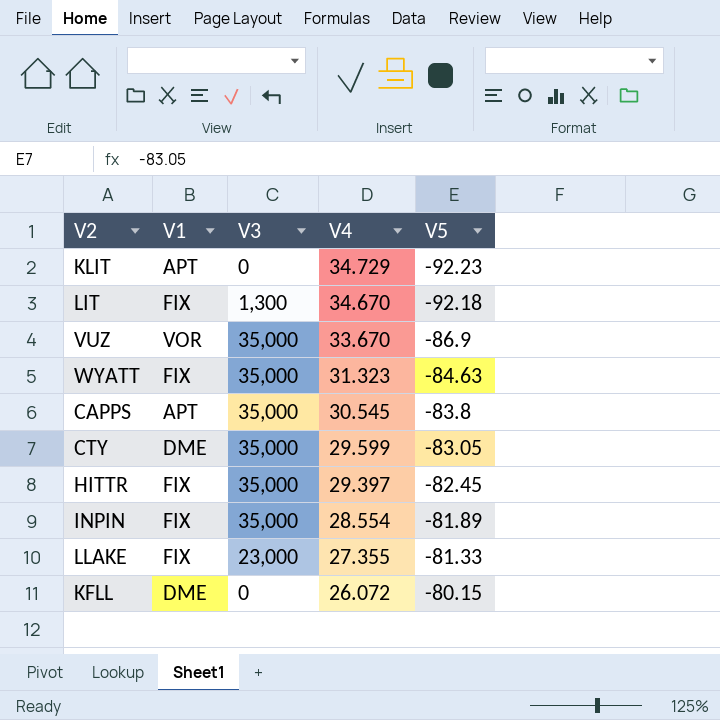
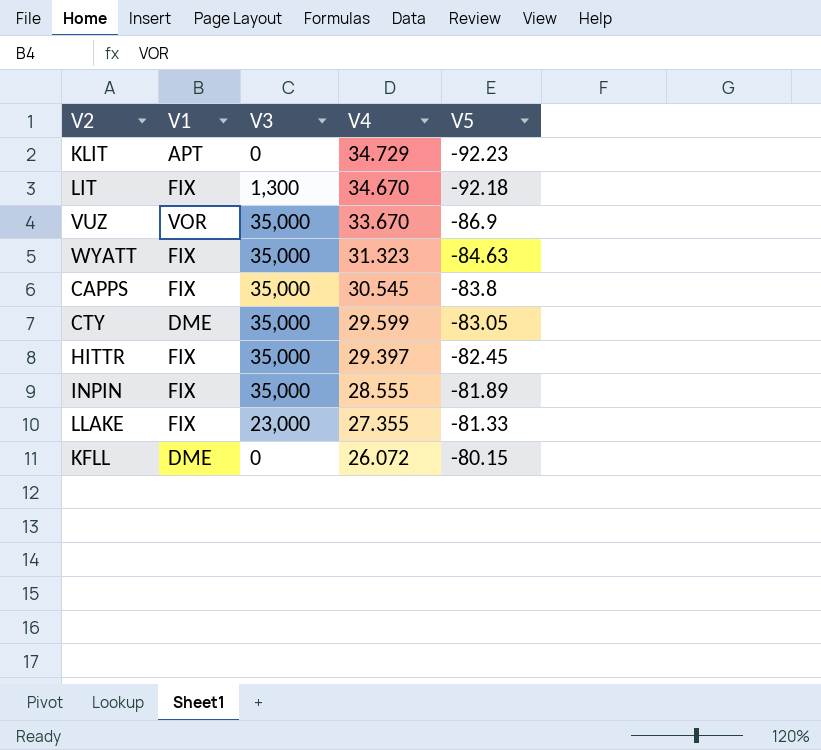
CAPPS | V1: APT -> FIX
INPIN | V4: 28.554 -> 28.555

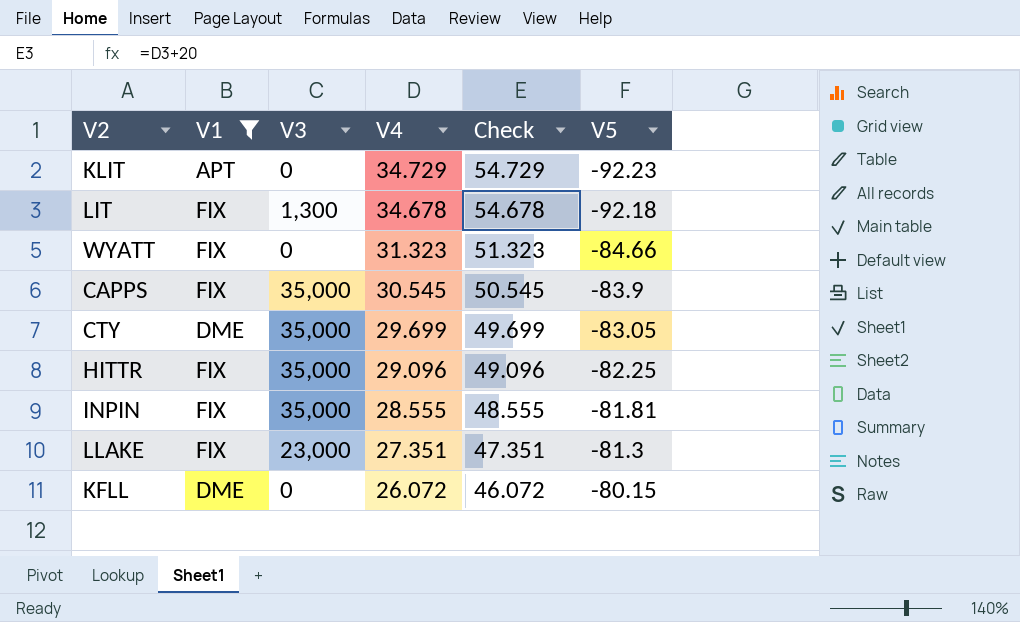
filter: none -> V1 != VOR
column Check | formula: none -> [V4] + 20
LIT | V4: 34.670 -> 34.678
WYATT | V3: 35,000 -> 0
WYATT | V5: -84.63 -> -84.66
CAPPS | V5: -83.8 -> -83.9
CTY | V4: 29.599 -> 29.699
HITTR | V4: 29.397 -> 29.096
HITTR | V5: -82.45 -> -82.25
INPIN | V5: -81.89 -> -81.81
LLAKE | V4: 27.355 -> 27.351
LLAKE | V5: -81.33 -> -81.3

